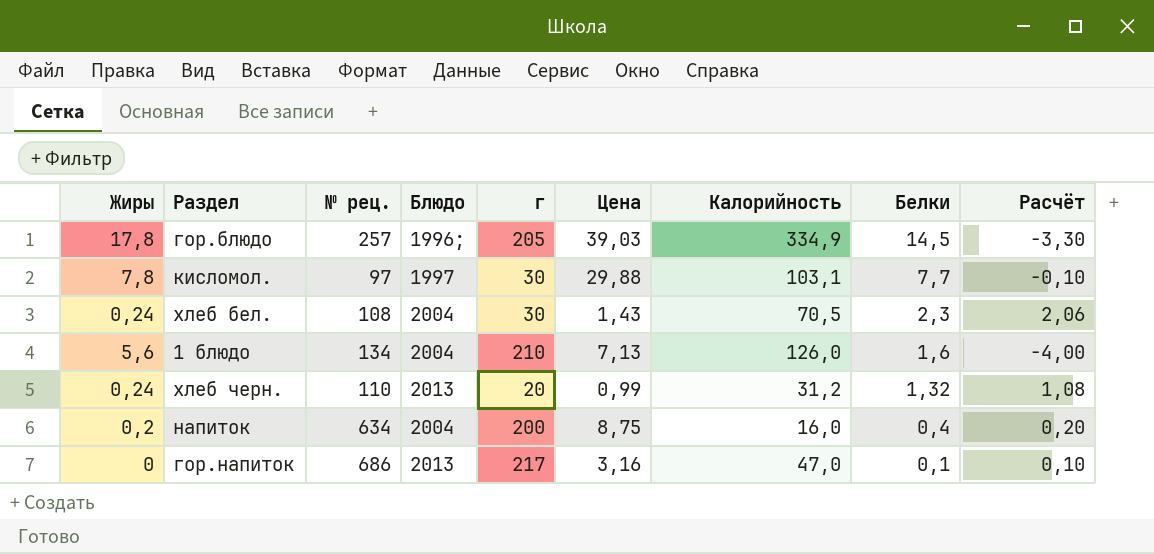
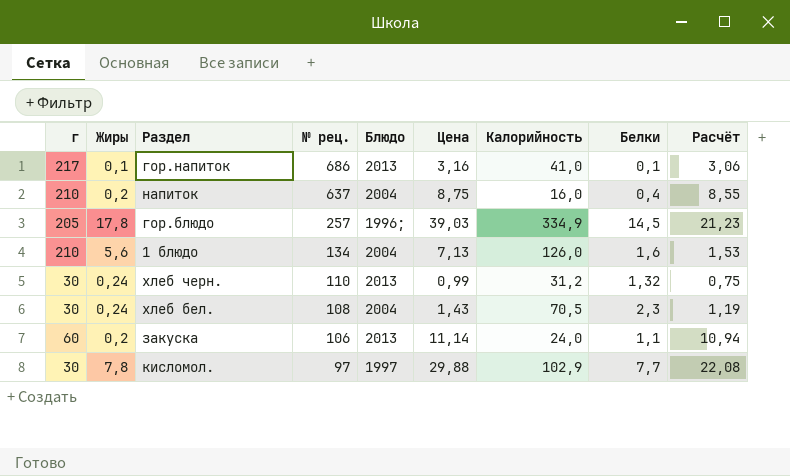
row order: Белки descending -> № рец. descending
column г | position: 5 -> 1
column Расчёт | formula: [Белки] - [Жиры] -> [Цена] - [Жиры]
гор.напиток | Жиры: 0 -> 0,1
гор.напиток | Калорийность: 47,0 -> 41,0
напиток | г: 200 -> 210
напиток | № рец.: 634 -> 637
хлеб черн. | г: 20 -> 30
row закуска: none -> 60 | 0,2 | 106 | 2013 | 11,14 | 24,0 | 1,1 | 10,94
кисломол. | Калорийность: 103,1 -> 102,9

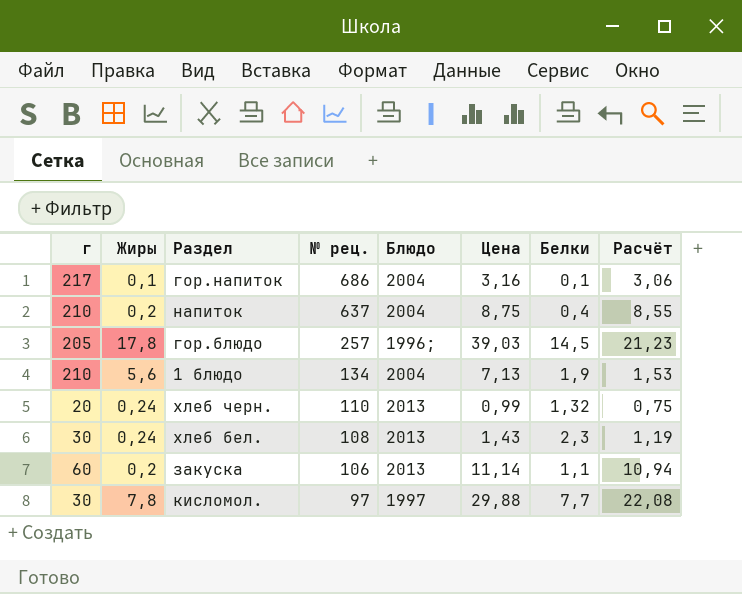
column Калорийность | position: 7 -> none
гор.напиток | Блюдо: 2013 -> 2004
1 блюдо | Белки: 1,6 -> 1,9
хлеб черн. | г: 30 -> 20
хлеб бел. | Блюдо: 2004 -> 2013

